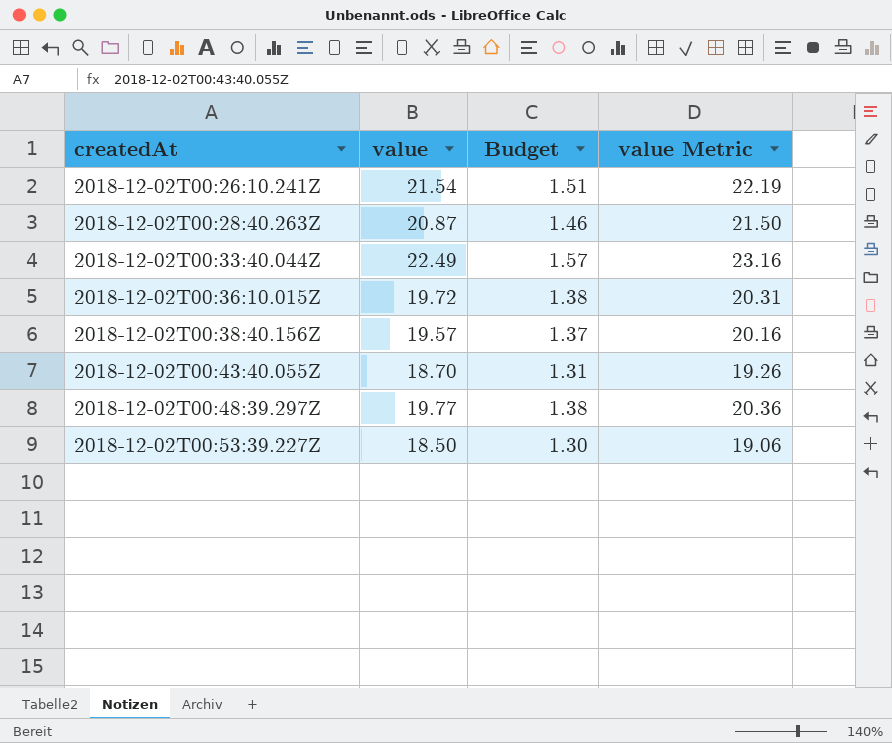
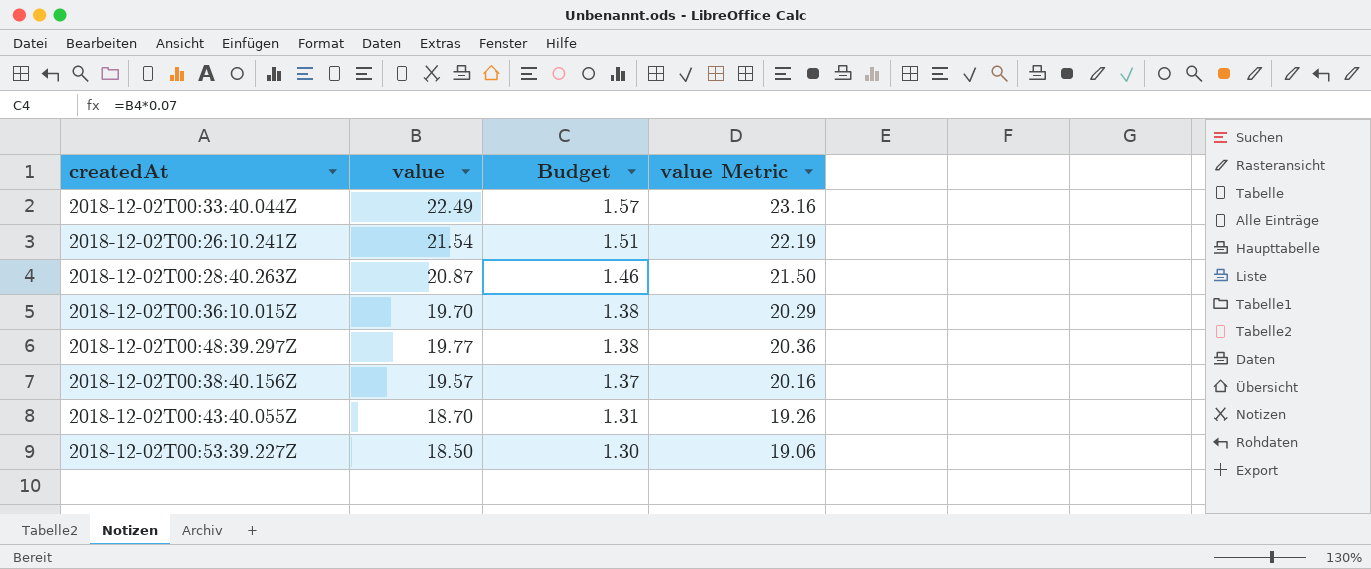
row order: createdAt ascending -> Budget descending
2018-12-02T00:36:10.015Z | value: 19.72 -> 19.70
2018-12-02T00:36:10.015Z | value Metric: 20.31 -> 20.29

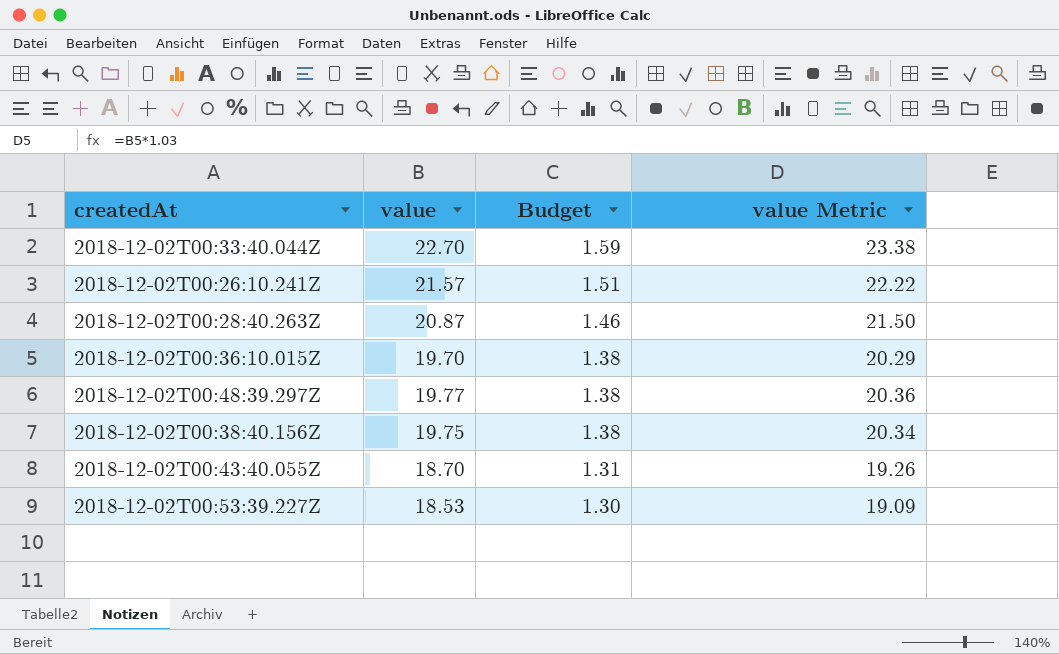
2018-12-02T00:33:40.044Z | value: 22.49 -> 22.70
2018-12-02T00:33:40.044Z | Budget: 1.57 -> 1.59
2018-12-02T00:33:40.044Z | value Metric: 23.16 -> 23.38
2018-12-02T00:26:10.241Z | value: 21.54 -> 21.57
2018-12-02T00:26:10.241Z | value Metric: 22.19 -> 22.22
2018-12-02T00:38:40.156Z | value: 19.57 -> 19.75
2018-12-02T00:38:40.156Z | Budget: 1.37 -> 1.38
2018-12-02T00:38:40.156Z | value Metric: 20.16 -> 20.34
2018-12-02T00:53:39.227Z | value: 18.50 -> 18.53
2018-12-02T00:53:39.227Z | value Metric: 19.06 -> 19.09

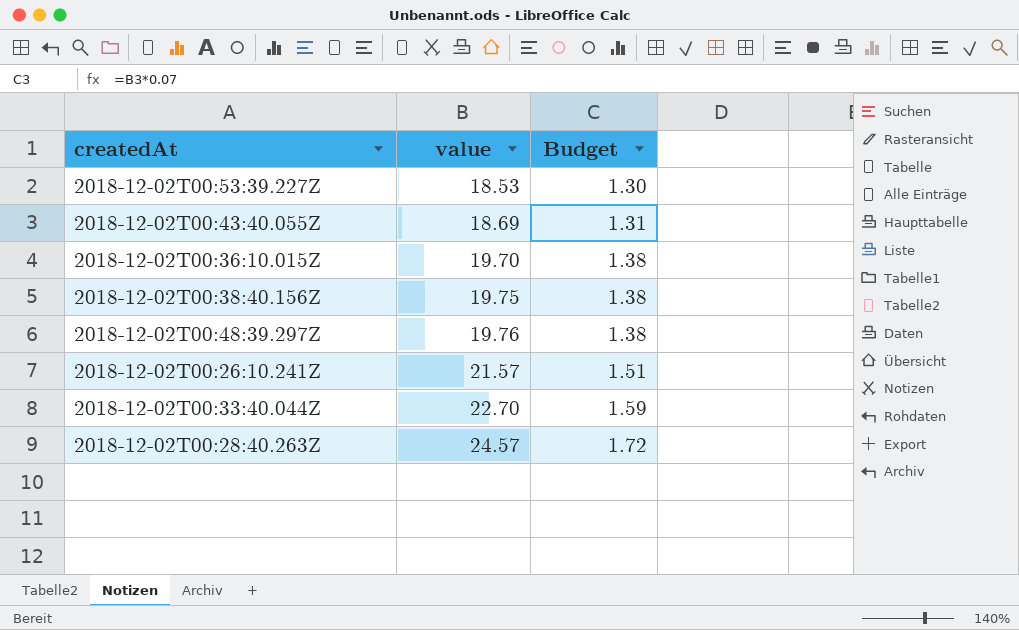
row order: Budget descending -> value ascending
column value Metric | formula: [value] * 1.03 -> none
2018-12-02T00:43:40.055Z | value: 18.70 -> 18.69
2018-12-02T00:48:39.297Z | value: 19.77 -> 19.76
2018-12-02T00:28:40.263Z | value: 20.87 -> 24.57
2018-12-02T00:28:40.263Z | Budget: 1.46 -> 1.72

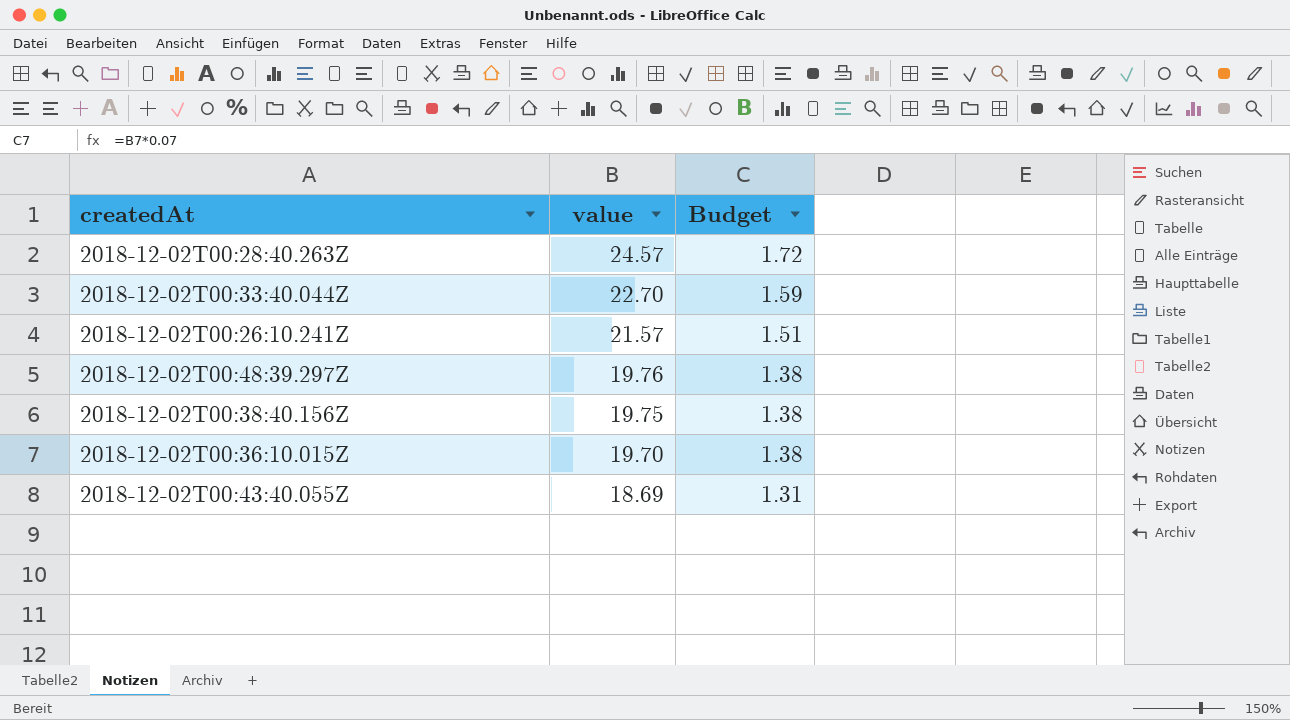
row order: value ascending -> value descending
row 2018-12-02T00:53:39.227Z: 18.53 | 1.30 -> none

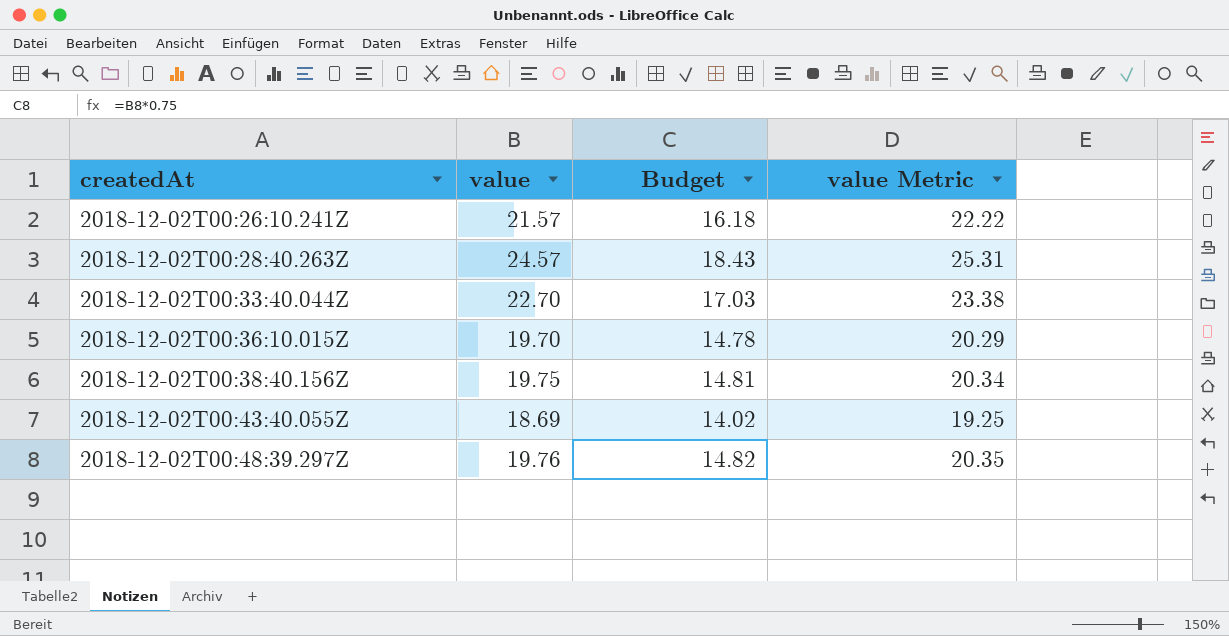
row order: value descending -> createdAt ascending
column Budget | formula: [value] * 0.07 -> [value] * 0.75
column value Metric | formula: none -> [value] * 1.03

